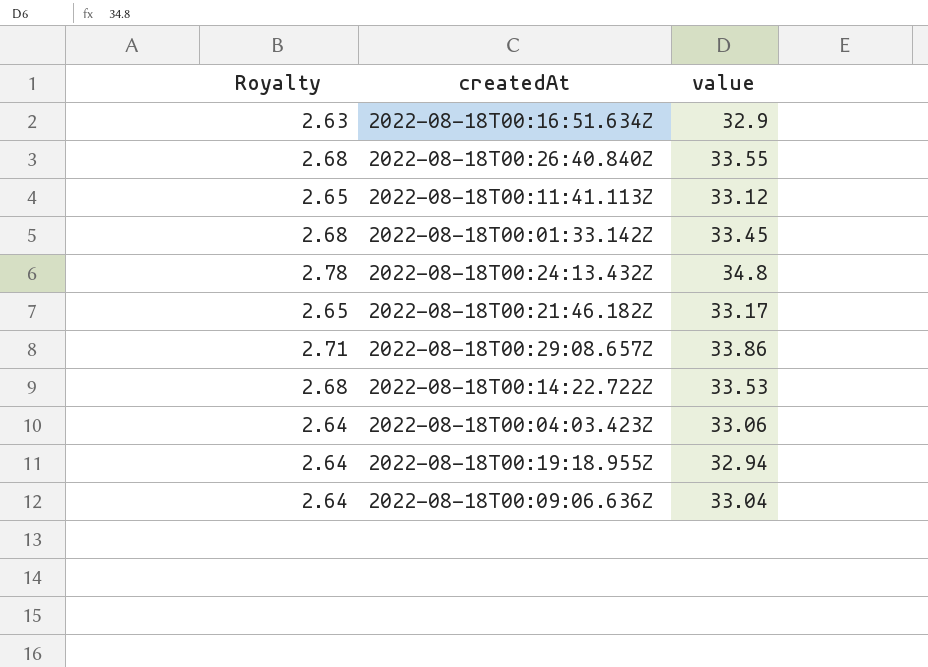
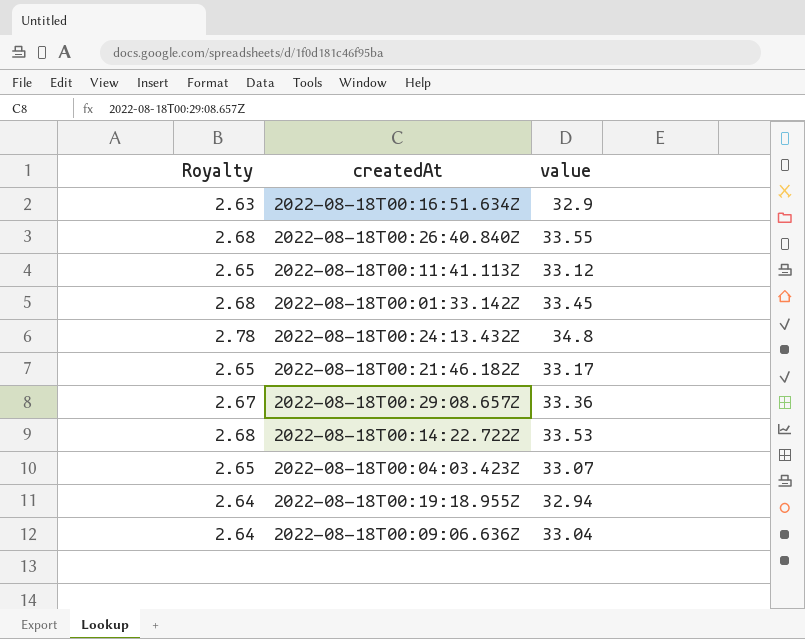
2022-08-18T00:29:08.657Z | Royalty: 2.71 -> 2.67
2022-08-18T00:29:08.657Z | value: 33.86 -> 33.36
2022-08-18T00:04:03.423Z | Royalty: 2.64 -> 2.65
2022-08-18T00:04:03.423Z | value: 33.06 -> 33.07

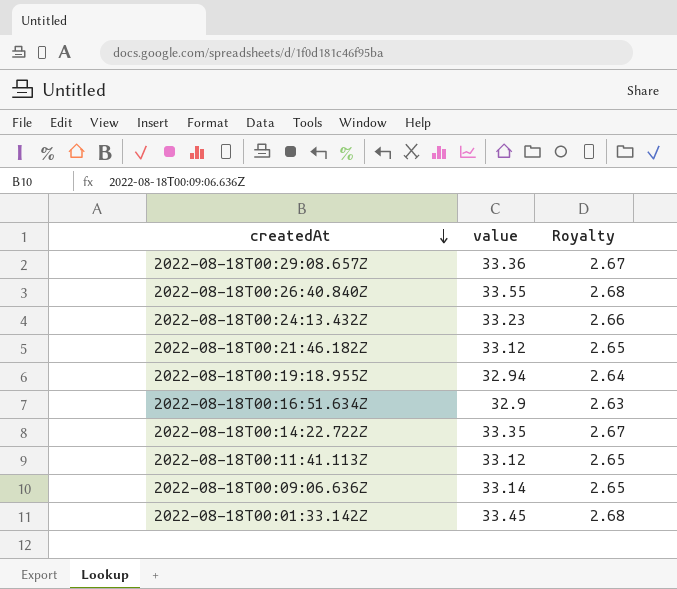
row order: none -> createdAt descending
column Royalty | position: 1 -> 3
row 2022-08-18T00:04:03.423Z: 2.65 | 33.07 -> none
2022-08-18T00:24:13.432Z | value: 34.8 -> 33.23
2022-08-18T00:24:13.432Z | Royalty: 2.78 -> 2.66
2022-08-18T00:21:46.182Z | value: 33.17 -> 33.12
2022-08-18T00:14:22.722Z | value: 33.53 -> 33.35
2022-08-18T00:14:22.722Z | Royalty: 2.68 -> 2.67
2022-08-18T00:09:06.636Z | value: 33.04 -> 33.14
2022-08-18T00:09:06.636Z | Royalty: 2.64 -> 2.65

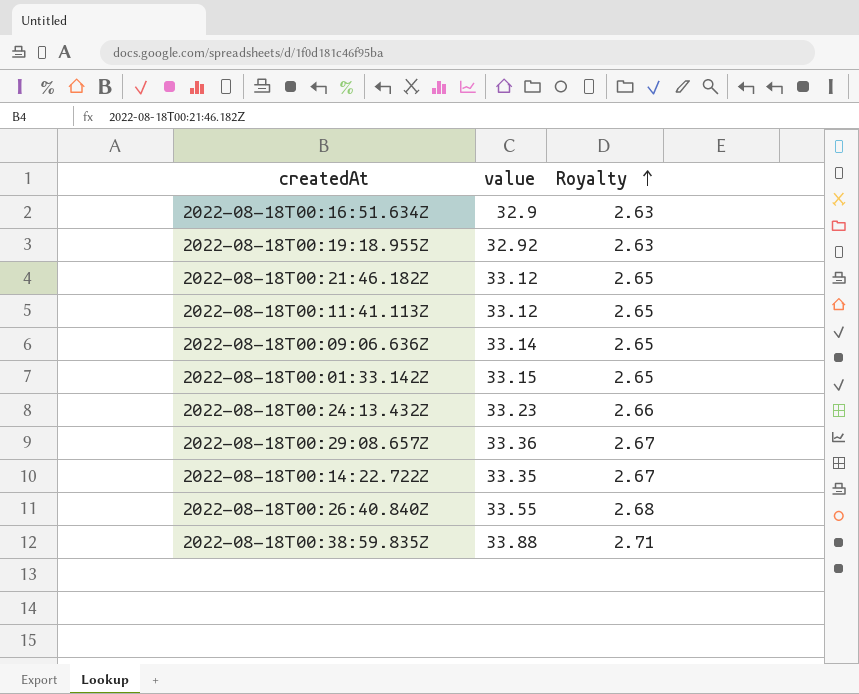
row order: createdAt descending -> Royalty ascending
2022-08-18T00:19:18.955Z | value: 32.94 -> 32.92
2022-08-18T00:19:18.955Z | Royalty: 2.64 -> 2.63
2022-08-18T00:01:33.142Z | value: 33.45 -> 33.15
2022-08-18T00:01:33.142Z | Royalty: 2.68 -> 2.65
row 2022-08-18T00:38:59.835Z: none -> 33.88 | 2.71

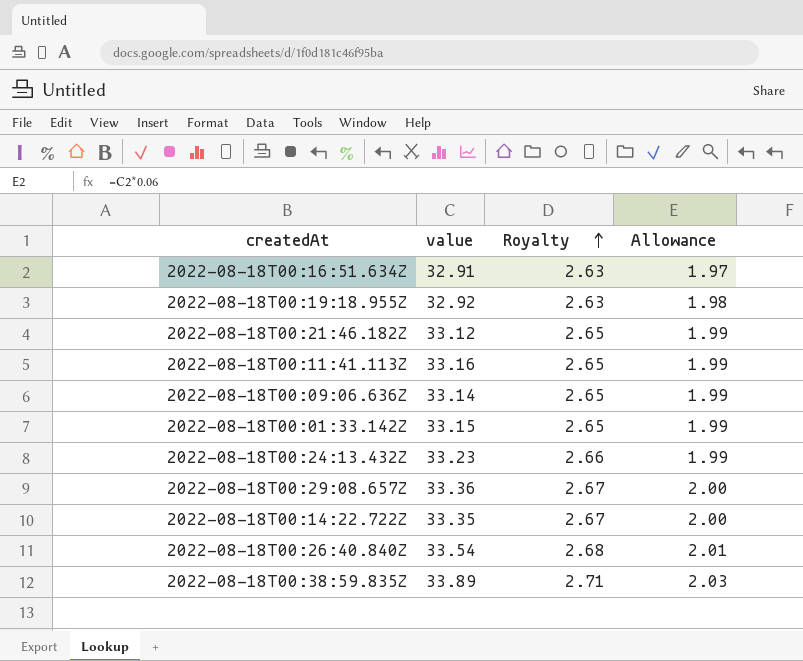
column Allowance | formula: none -> [value] * 0.06
2022-08-18T00:16:51.634Z | value: 32.9 -> 32.91
2022-08-18T00:11:41.113Z | value: 33.12 -> 33.16
2022-08-18T00:26:40.840Z | value: 33.55 -> 33.54
2022-08-18T00:38:59.835Z | value: 33.88 -> 33.89

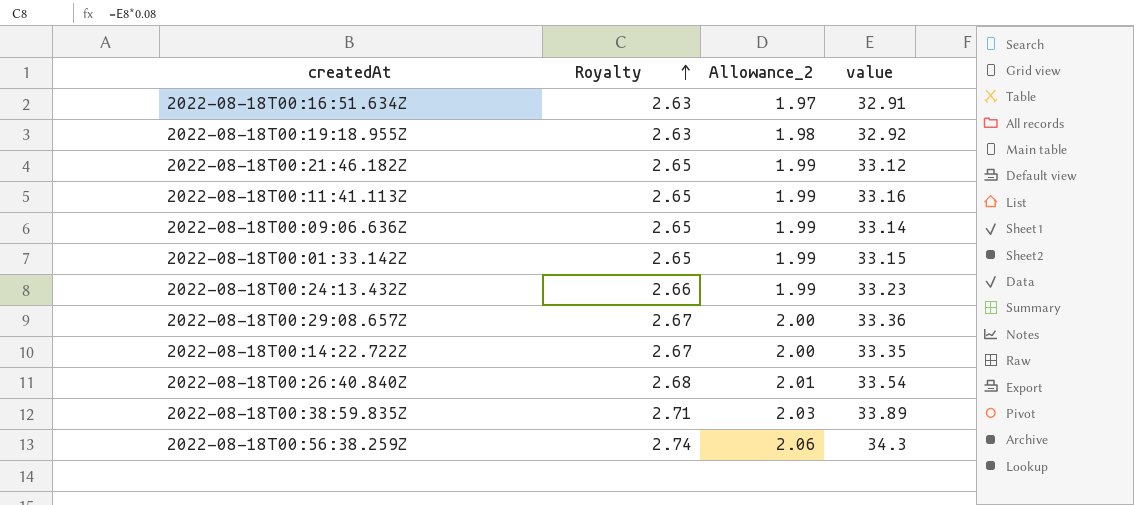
column name: Allowance -> Allowance_2
column value | position: 2 -> 4
row 2022-08-18T00:56:38.259Z: none -> 2.74 | 2.06 | 34.3

